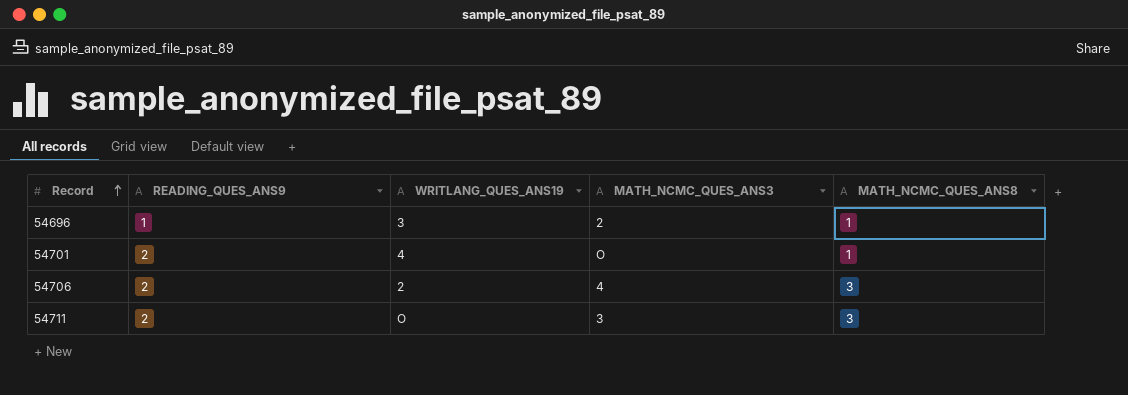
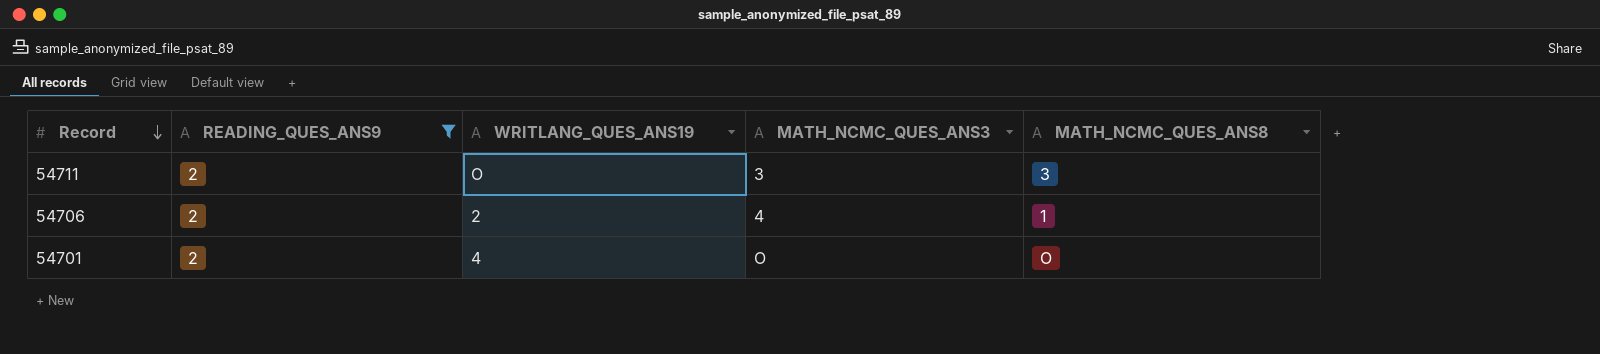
filter: none -> READING_QUES_ANS9 = 2
row order: Record ascending -> Record descending
54706 | MATH_NCMC_QUES_ANS8: 3 -> 1
54701 | MATH_NCMC_QUES_ANS8: 1 -> O

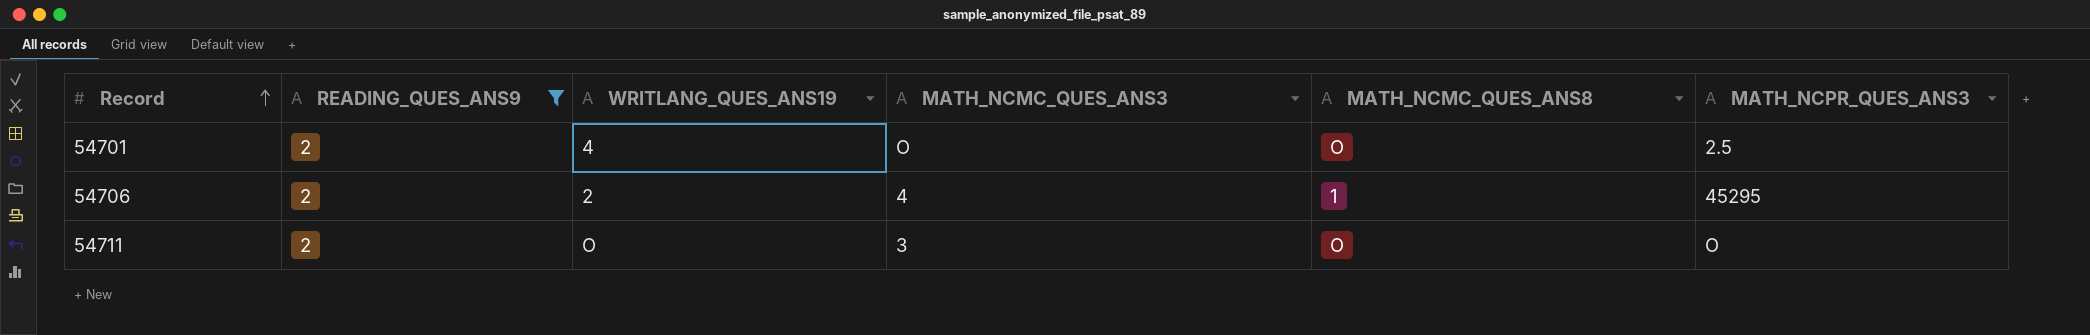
row order: Record descending -> Record ascending
column MATH_NCPR_QUES_ANS3 | position: none -> 6
54711 | MATH_NCMC_QUES_ANS8: 3 -> O

